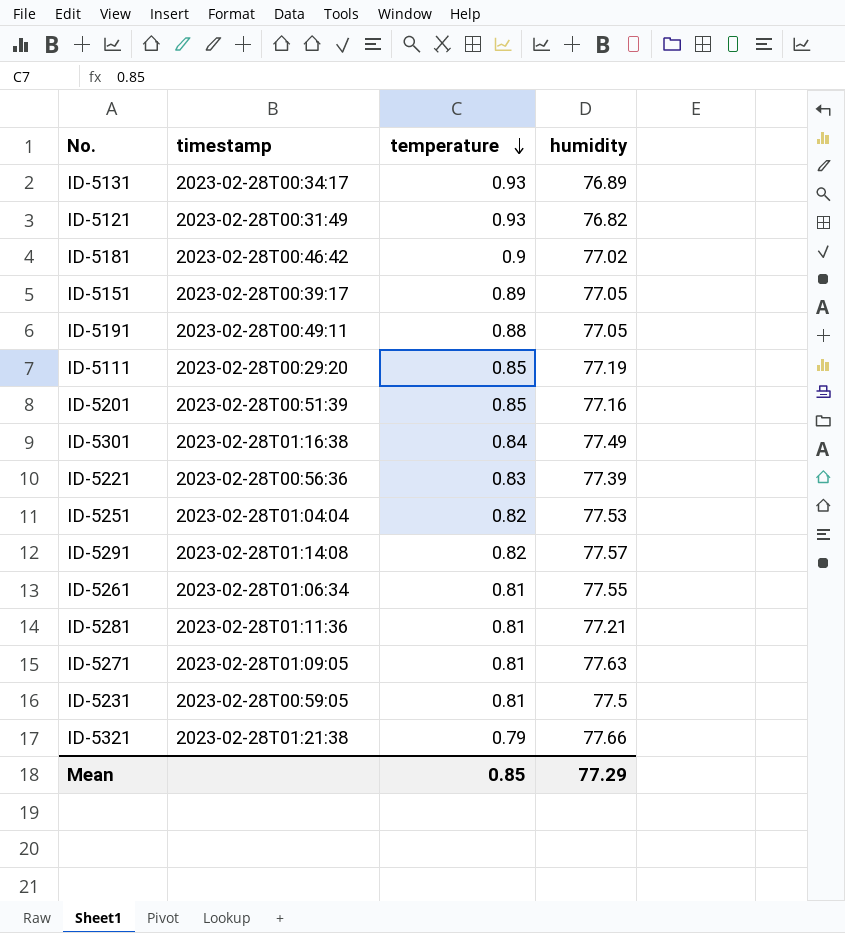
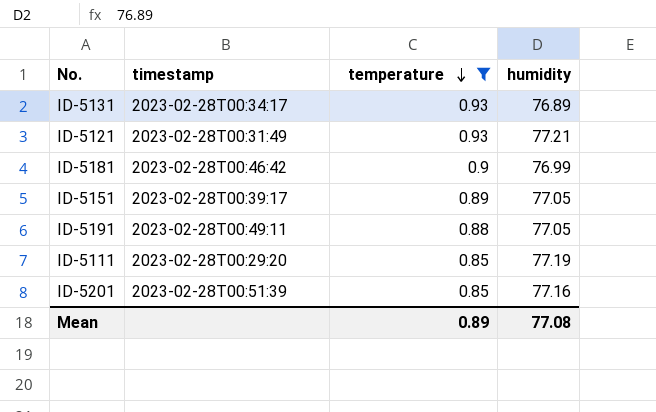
filter: none -> temperature >= 0.85
ID-5121 | humidity: 76.82 -> 77.21
ID-5181 | humidity: 77.02 -> 76.99
Mean | temperature: 0.85 -> 0.89
Mean | humidity: 77.29 -> 77.08

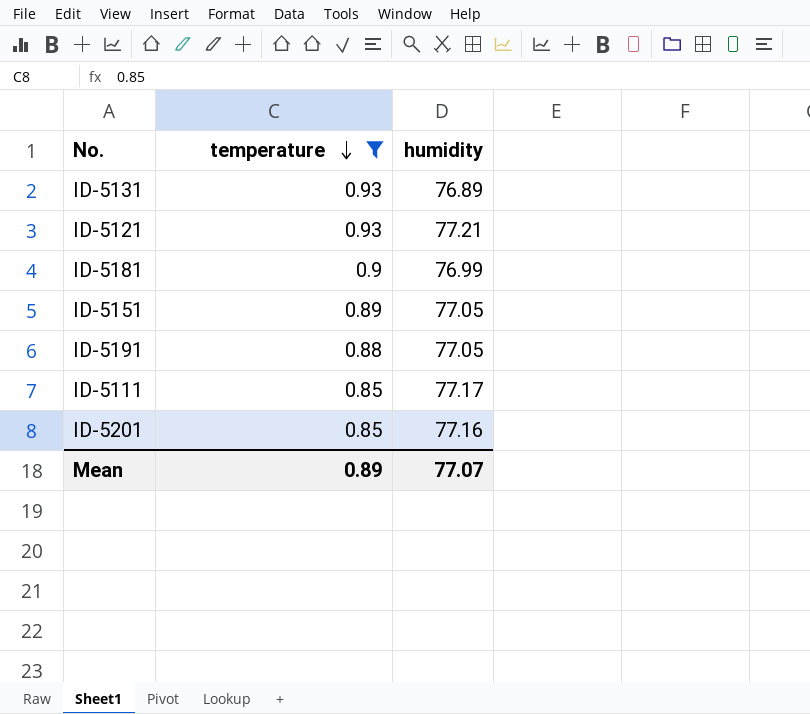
column timestamp | position: 2 -> none
ID-5111 | humidity: 77.19 -> 77.17
Mean | humidity: 77.08 -> 77.07

